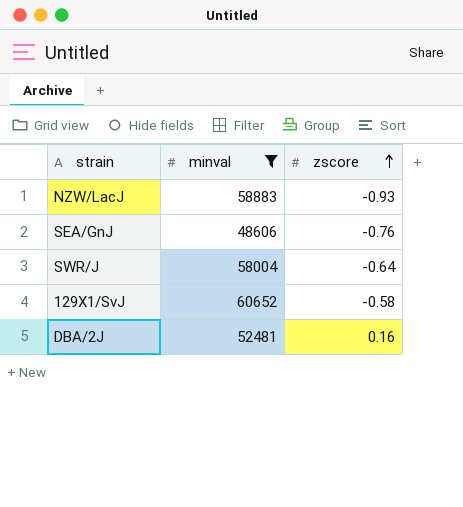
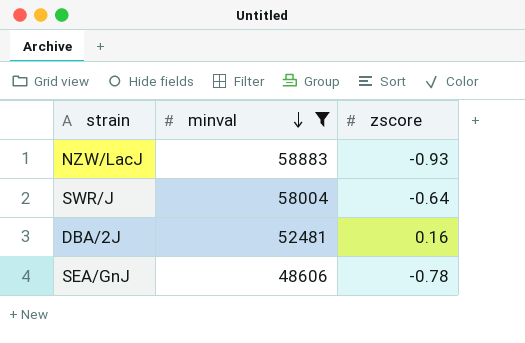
row order: zscore ascending -> minval descending
row 129X1/SvJ: 60652 | -0.58 -> none
SEA/GnJ | zscore: -0.76 -> -0.78

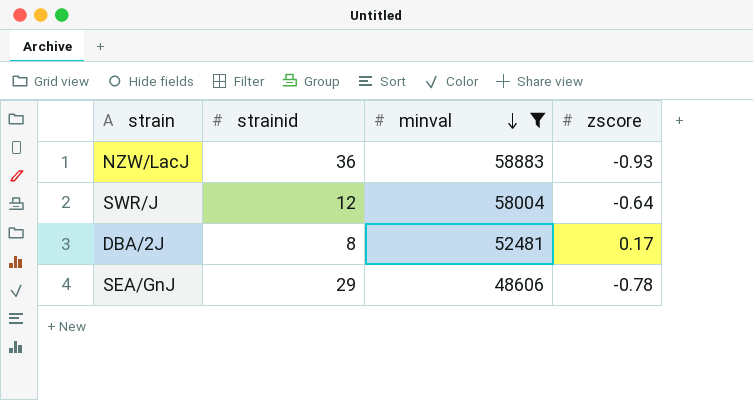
column strainid | position: none -> 2
DBA/2J | zscore: 0.16 -> 0.17

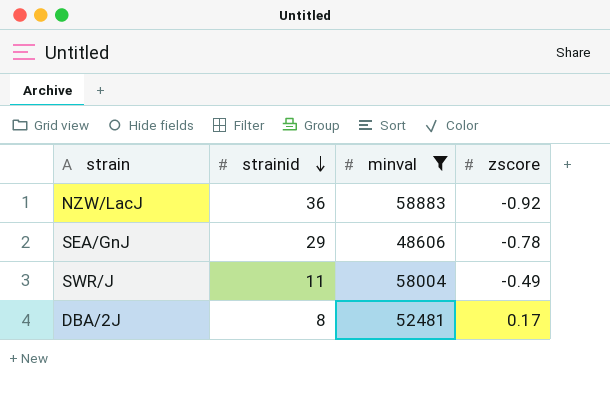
row order: minval descending -> strainid descending
NZW/LacJ | zscore: -0.93 -> -0.92
SWR/J | strainid: 12 -> 11
SWR/J | zscore: -0.64 -> -0.49

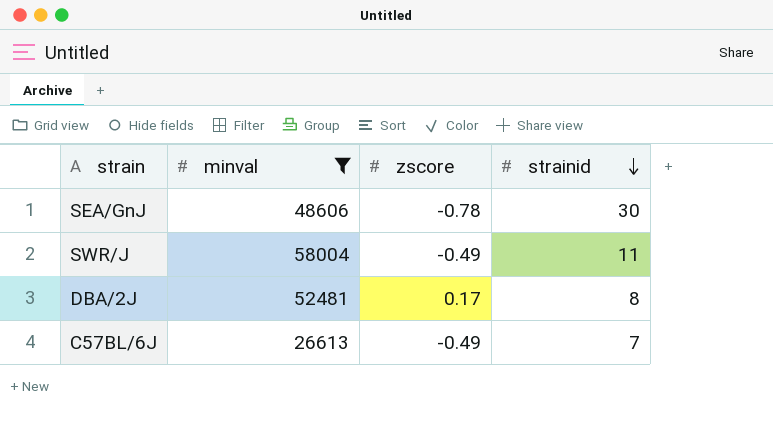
column strainid | position: 2 -> 4
row NZW/LacJ: 36 | 58883 | -0.92 -> none
SEA/GnJ | strainid: 29 -> 30
row C57BL/6J: none -> 26613 | -0.49 | 7

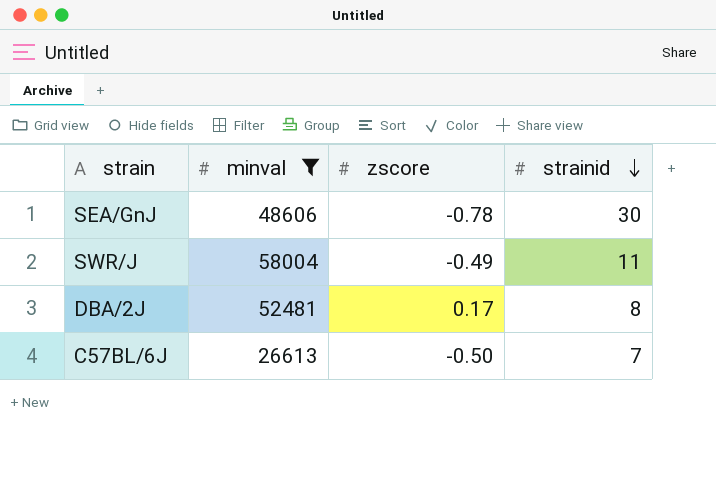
C57BL/6J | zscore: -0.49 -> -0.50

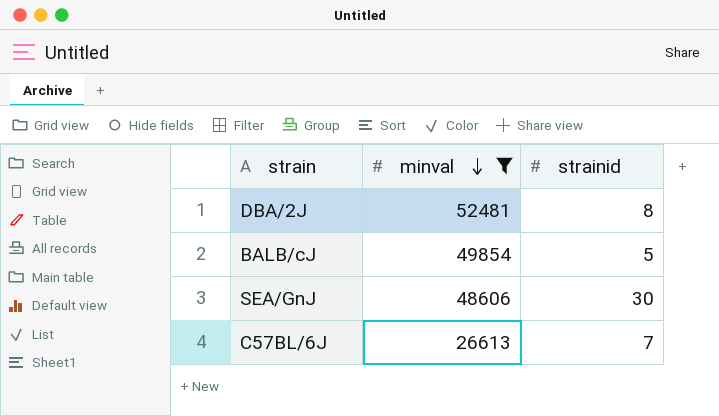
row order: strainid descending -> minval descending
column zscore | position: 3 -> none
row SWR/J: 58004 | -0.49 | 11 -> none
row BALB/cJ: none -> 49854 | 5

